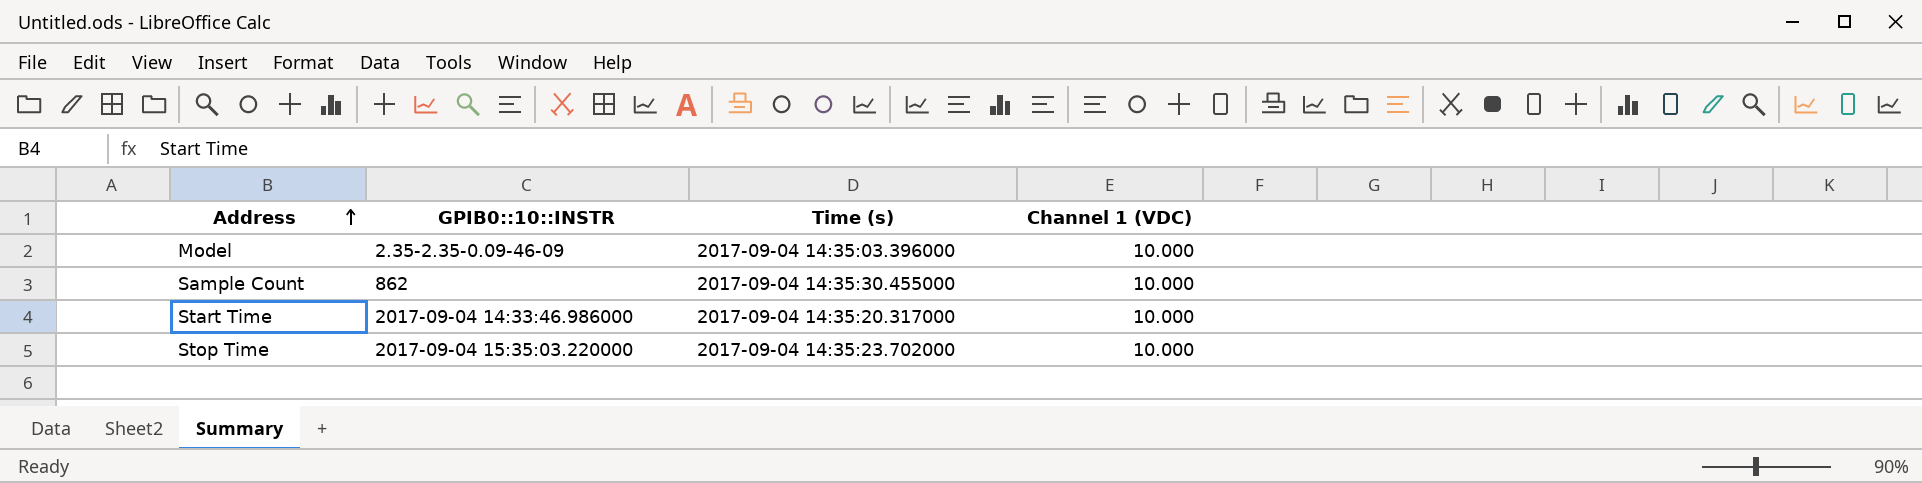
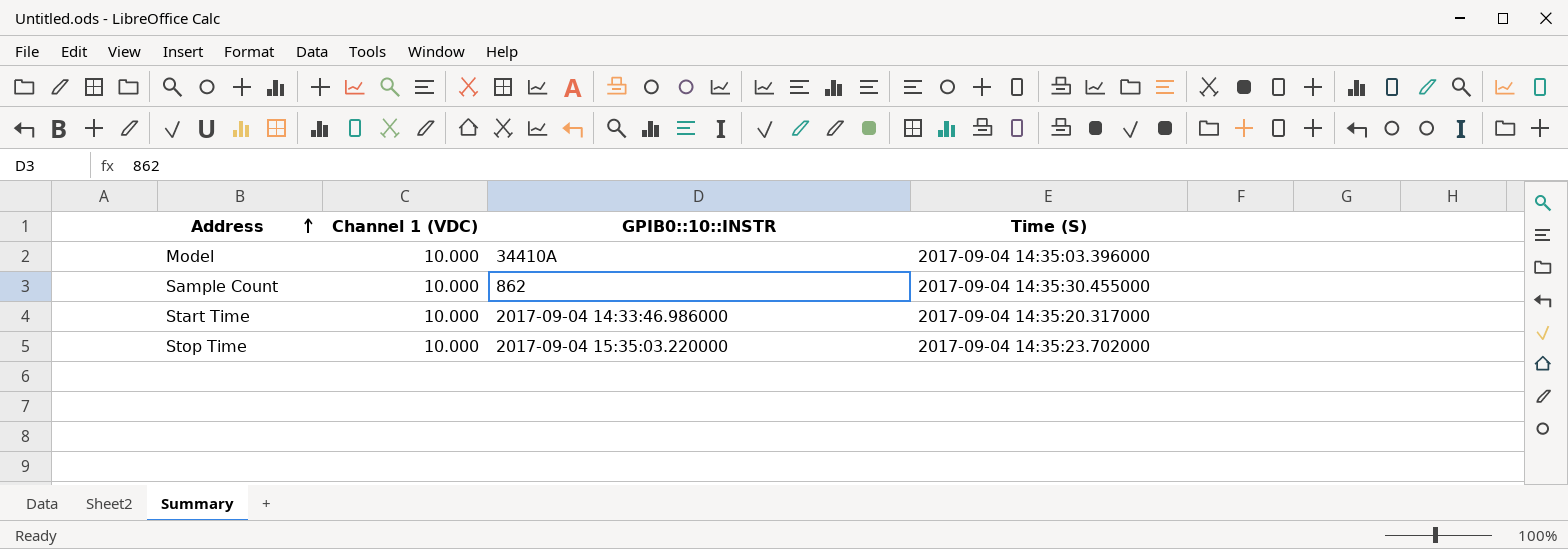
column Channel 1 (VDC) | position: 4 -> 2
column name: Time (s) -> Time (S)
Model | GPIB0::10::INSTR: 2.35-2.35-0.09-46-09 -> 34410A

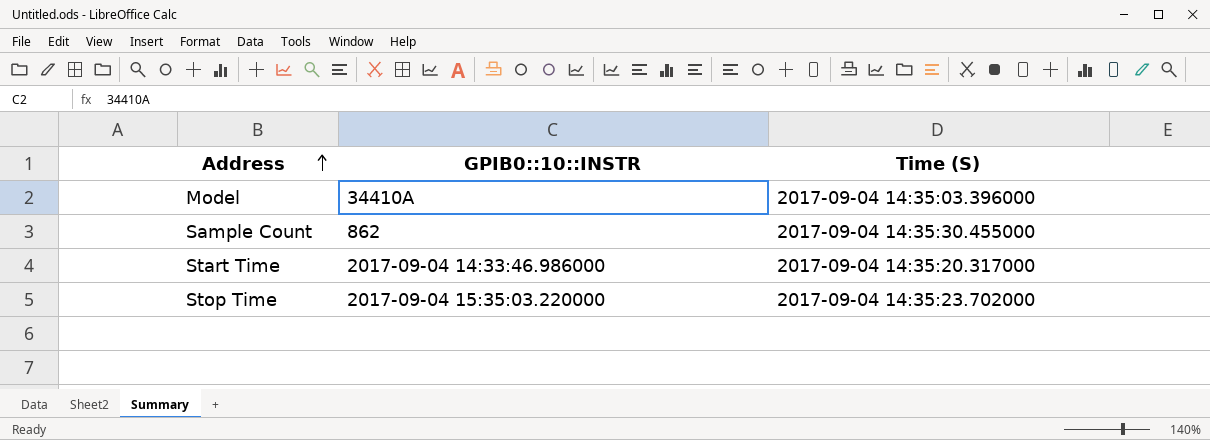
column Channel 1 (VDC) | position: 2 -> none

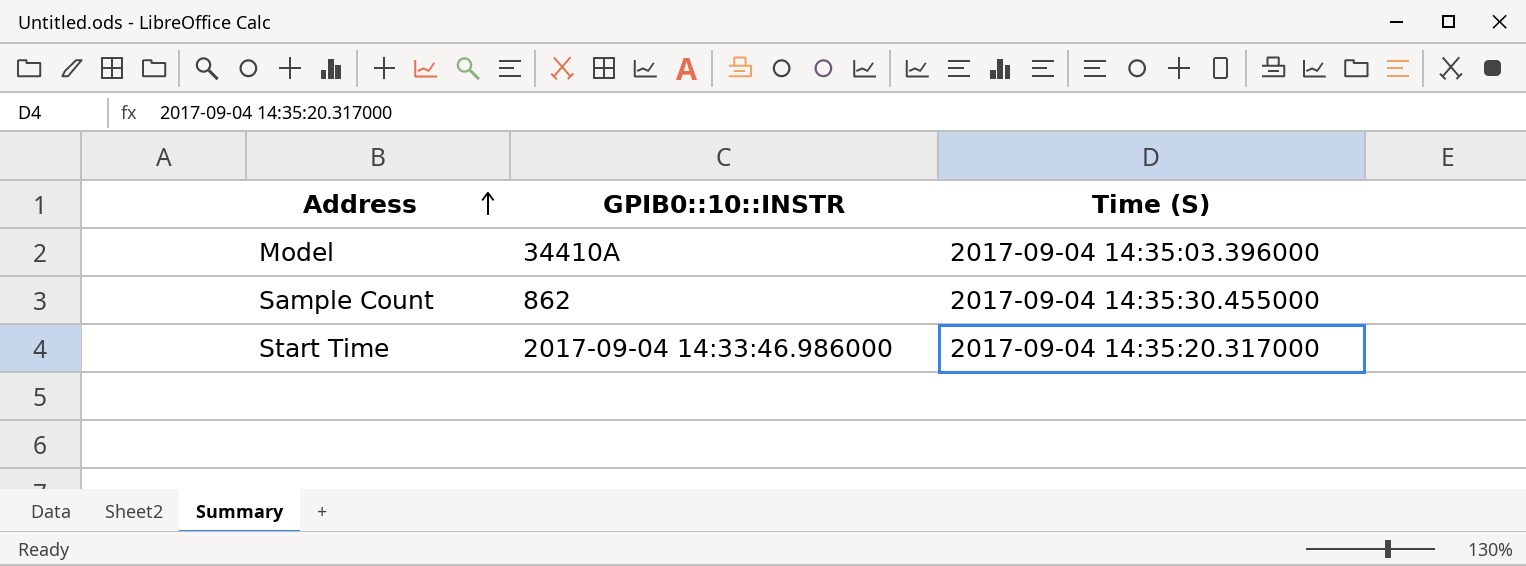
row Stop Time: 2017-09-04 15:35:03.220000 | 2017-09-04 14:35:23.702000 -> none

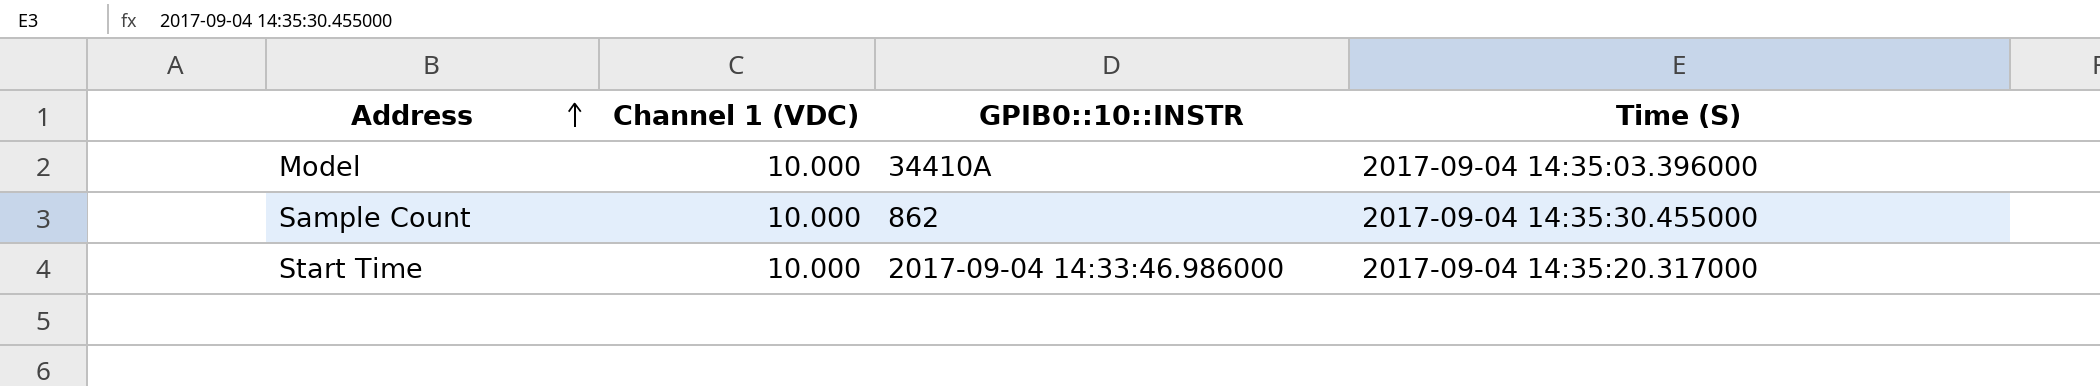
column Channel 1 (VDC) | position: none -> 2

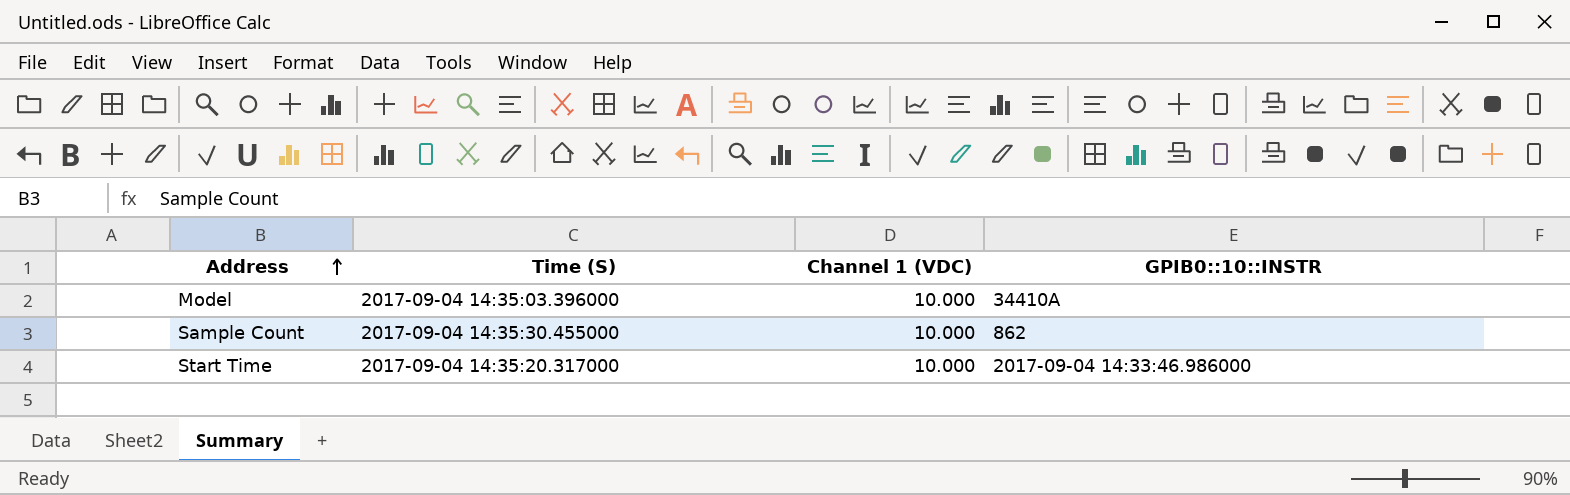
column Time (S) | position: 4 -> 2

